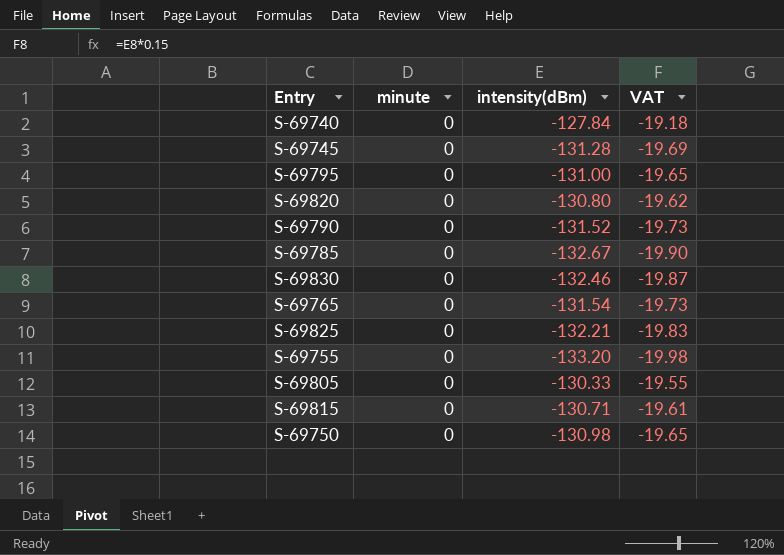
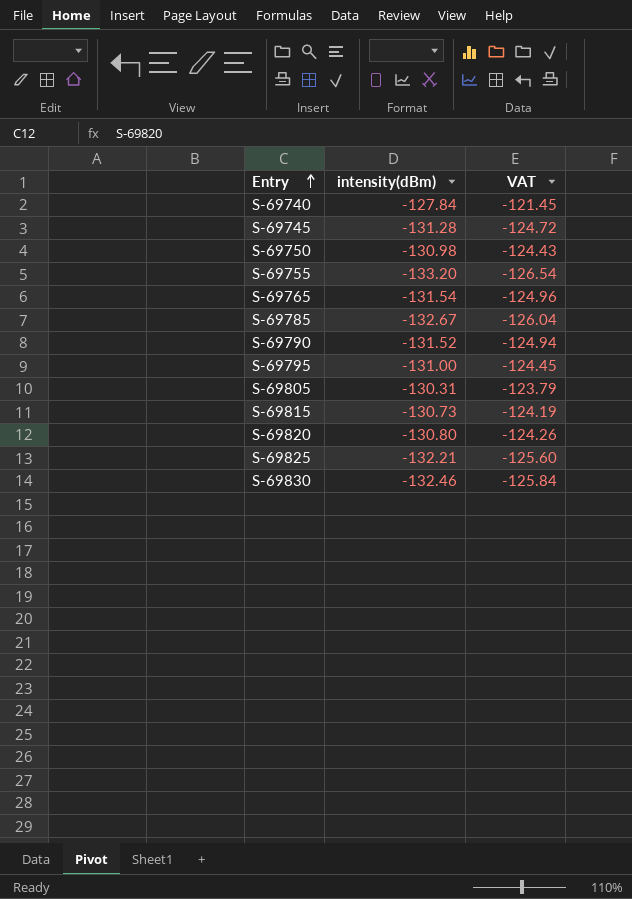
row order: none -> Entry ascending
column minute | position: 2 -> none
column VAT | formula: [intensity(dBm)] * 0.15 -> [intensity(dBm)] * 0.95
S-69805 | intensity(dBm): -130.33 -> -130.31
S-69815 | intensity(dBm): -130.71 -> -130.73

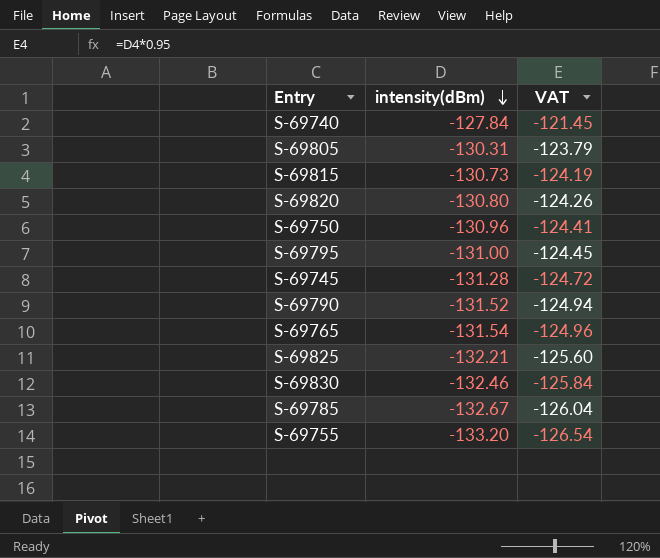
row order: Entry ascending -> intensity(dBm) descending
S-69750 | intensity(dBm): -130.98 -> -130.96
S-69750 | VAT: -124.43 -> -124.41

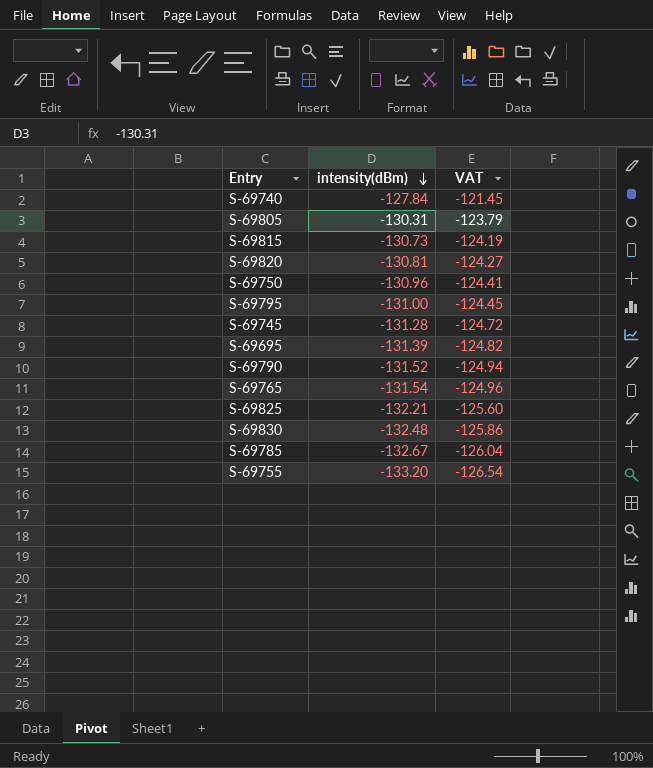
S-69820 | intensity(dBm): -130.80 -> -130.81
S-69820 | VAT: -124.26 -> -124.27
row S-69695: none -> -131.39 | -124.82
S-69830 | intensity(dBm): -132.46 -> -132.48
S-69830 | VAT: -125.84 -> -125.86

